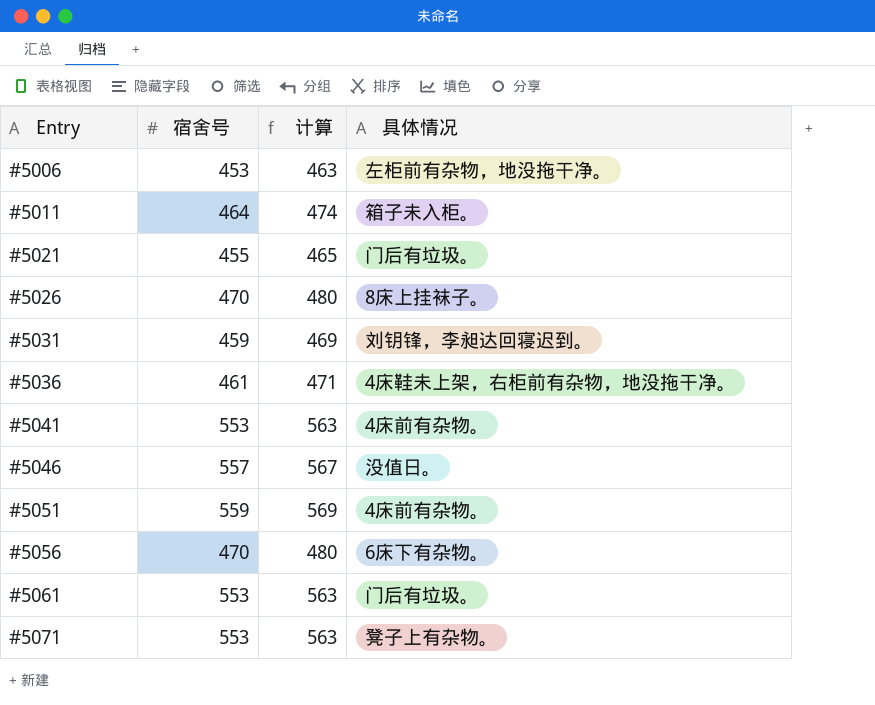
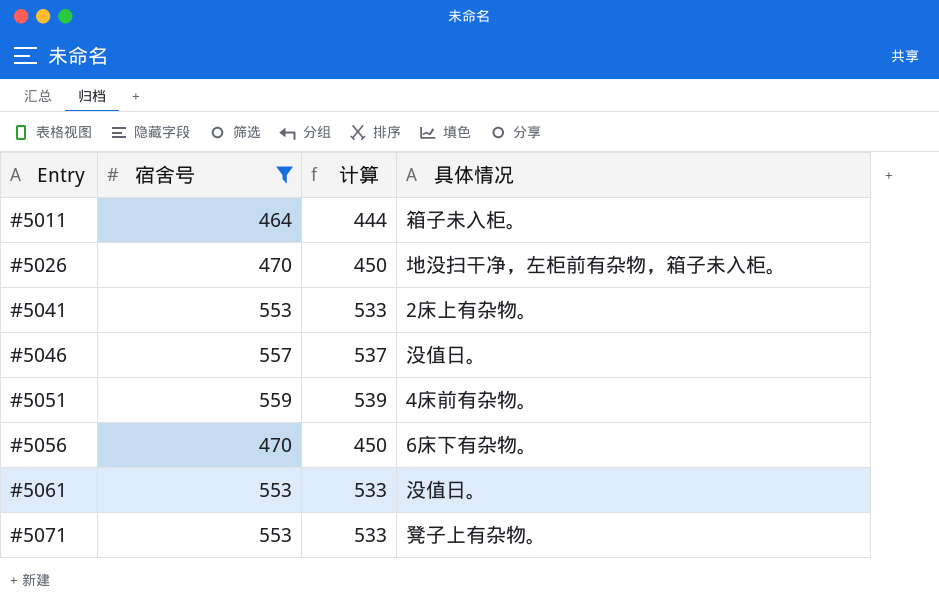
filter: none -> 宿舍号 >= 464
column 计算 | formula: [宿舍号] + 10 -> [宿舍号] - 20
#5026 | 具体情况: 8床上挂袜子。 -> 地没扫干净，左柜前有杂物，箱子未入柜。
#5041 | 具体情况: 4床前有杂物。 -> 2床上有杂物。
#5061 | 具体情况: 门后有垃圾。 -> 没值日。

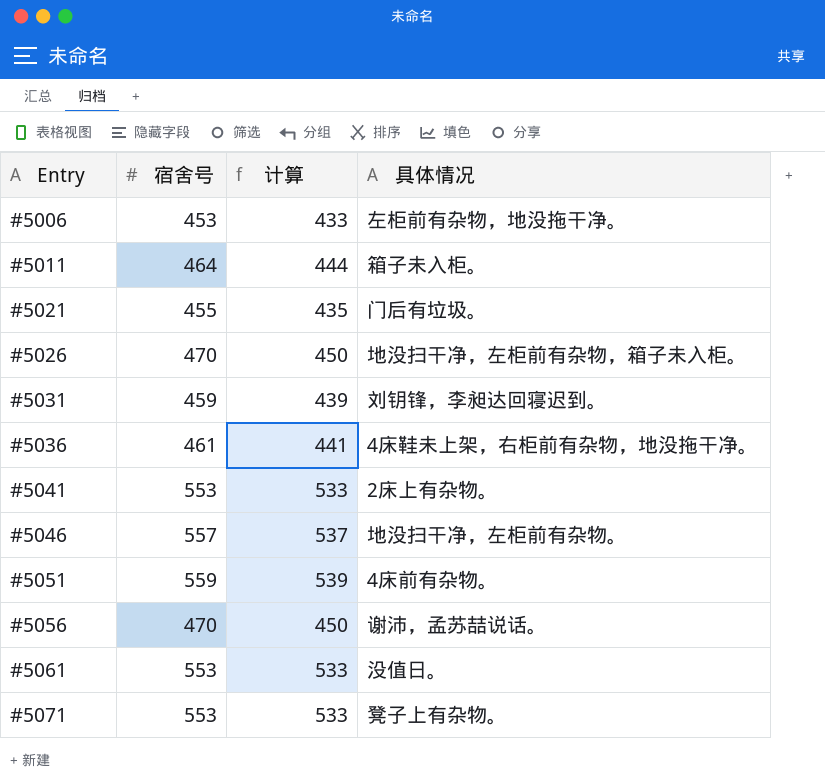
filter: 宿舍号 >= 464 -> none
#5046 | 具体情况: 没值日。 -> 地没扫干净，左柜前有杂物。
#5056 | 具体情况: 6床下有杂物。 -> 谢沛，孟苏喆说话。

